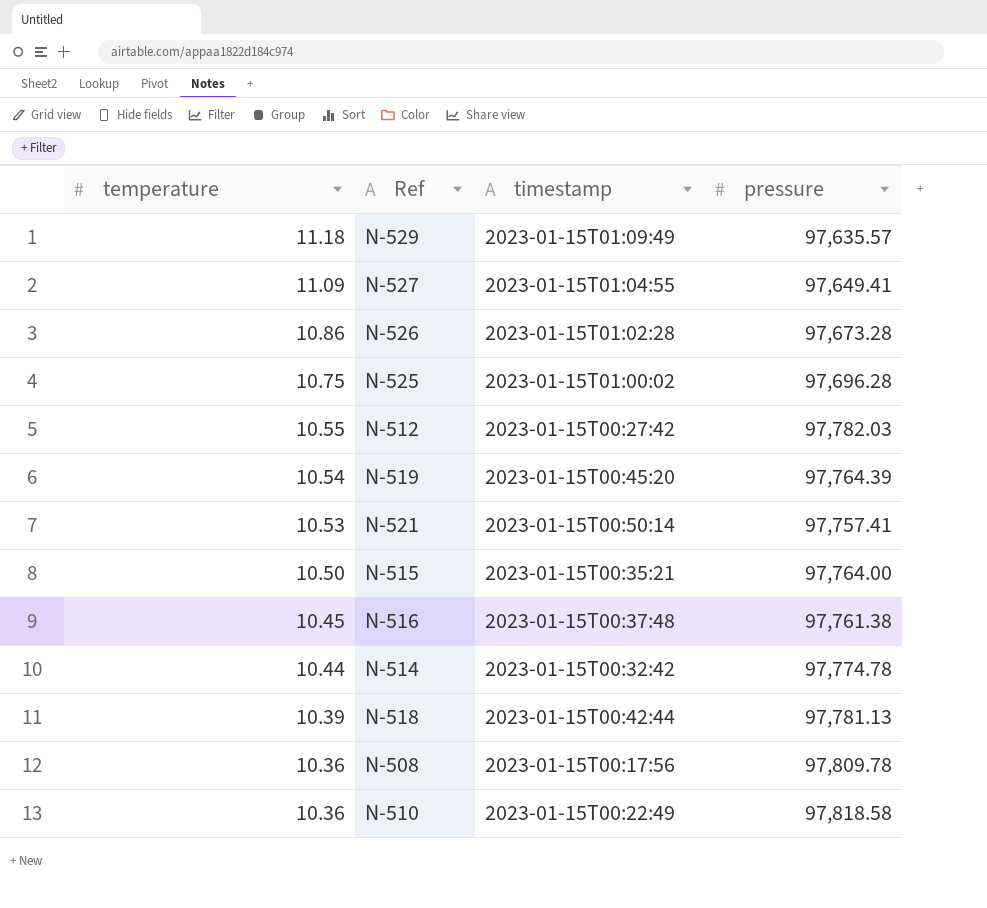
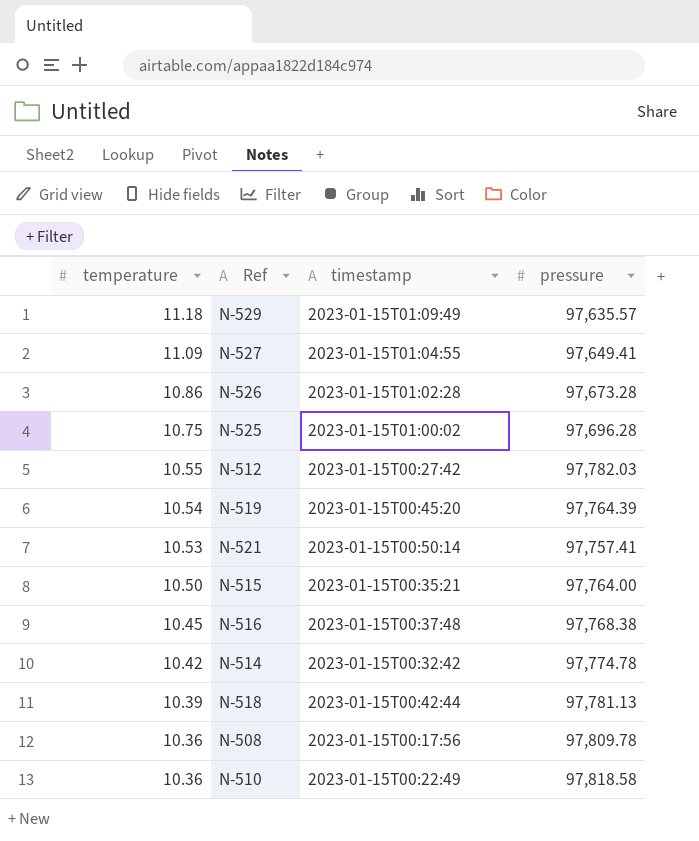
N-516 | pressure: 97,761.38 -> 97,768.38
N-514 | temperature: 10.44 -> 10.42

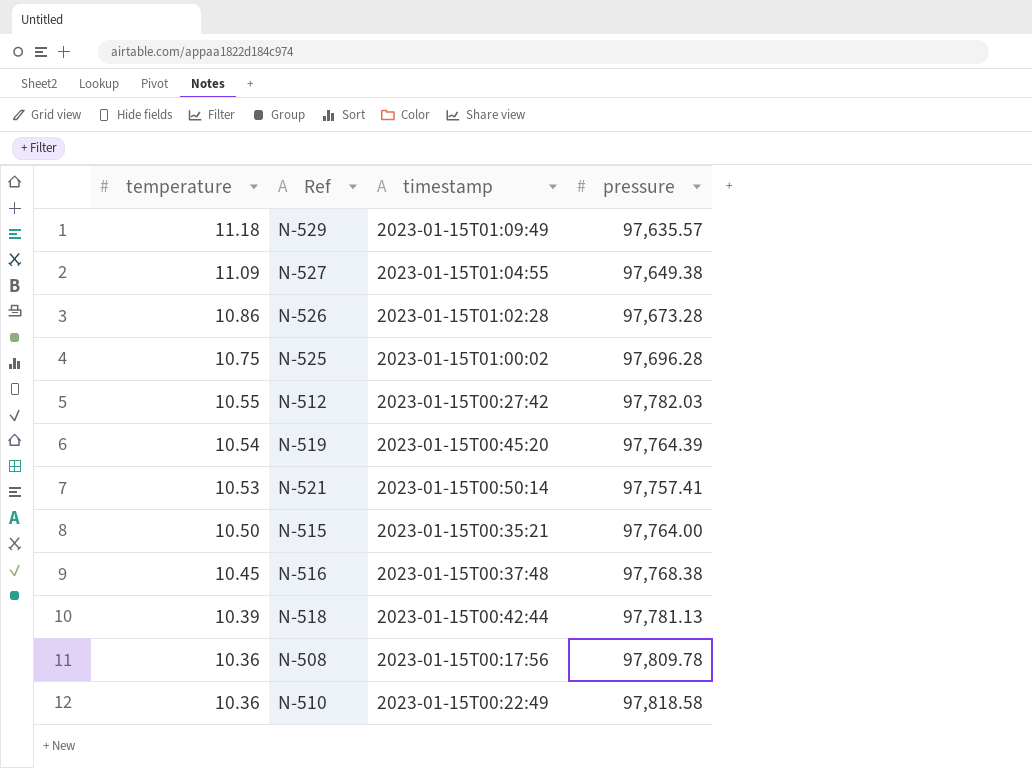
row N-514: 10.42 | 2023-01-15T00:32:42 | 97,774.78 -> none
N-527 | pressure: 97,649.41 -> 97,649.38

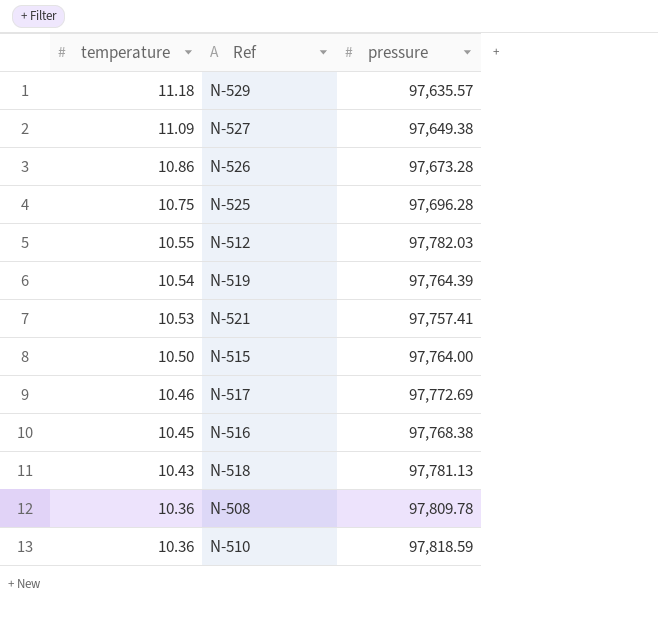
column timestamp | position: 3 -> none
row N-517: none -> 10.46 | 97,772.69
N-518 | temperature: 10.39 -> 10.43
N-510 | pressure: 97,818.58 -> 97,818.59

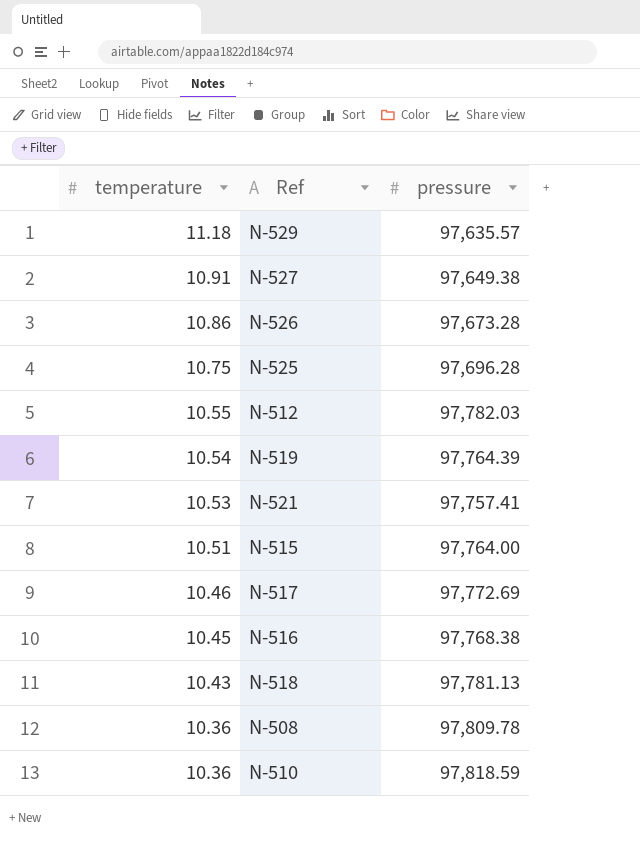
N-527 | temperature: 11.09 -> 10.91
N-515 | temperature: 10.50 -> 10.51

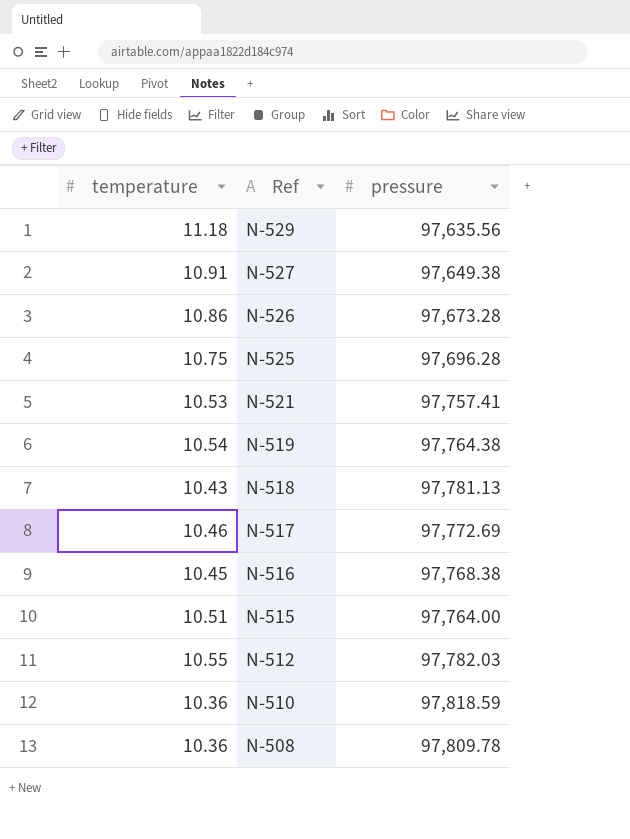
row order: temperature descending -> Ref descending
N-529 | pressure: 97,635.57 -> 97,635.56
N-519 | pressure: 97,764.39 -> 97,764.38

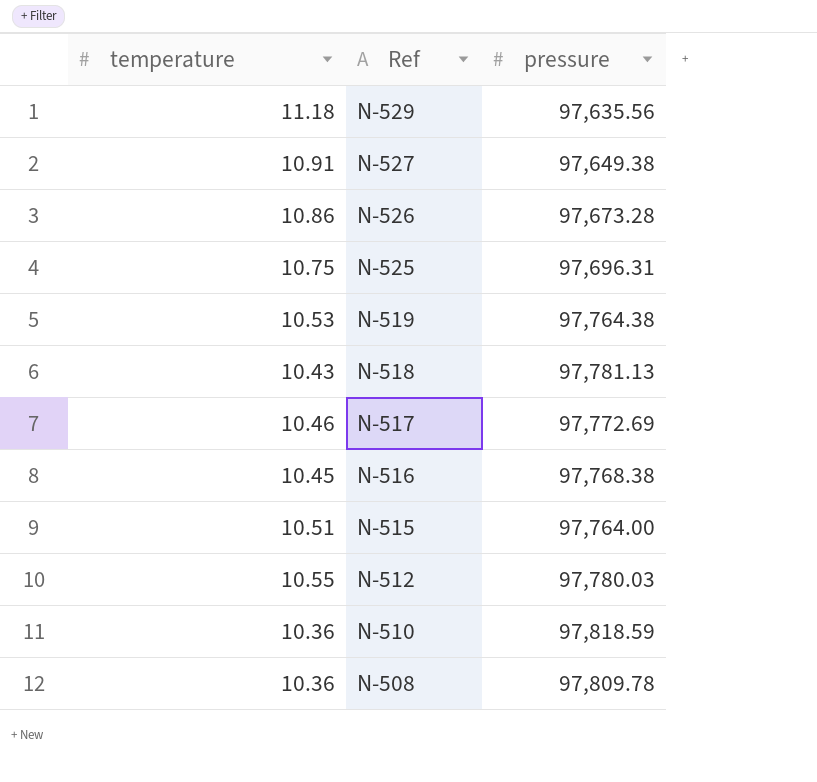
row N-521: 10.53 | 97,757.41 -> none
N-525 | pressure: 97,696.28 -> 97,696.31
N-519 | temperature: 10.54 -> 10.53
N-512 | pressure: 97,782.03 -> 97,780.03

